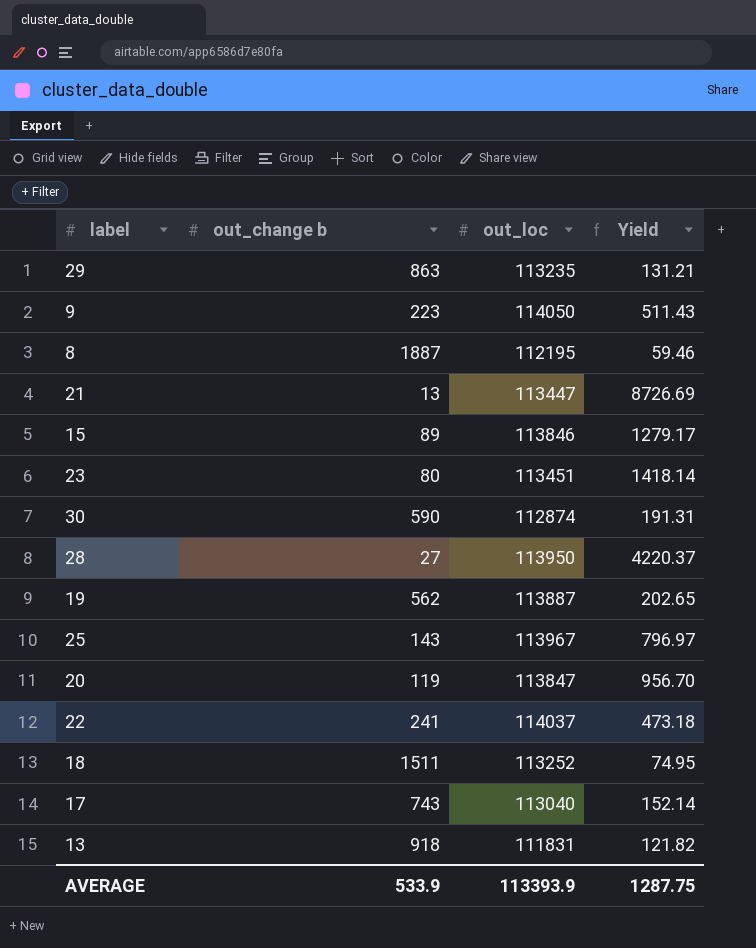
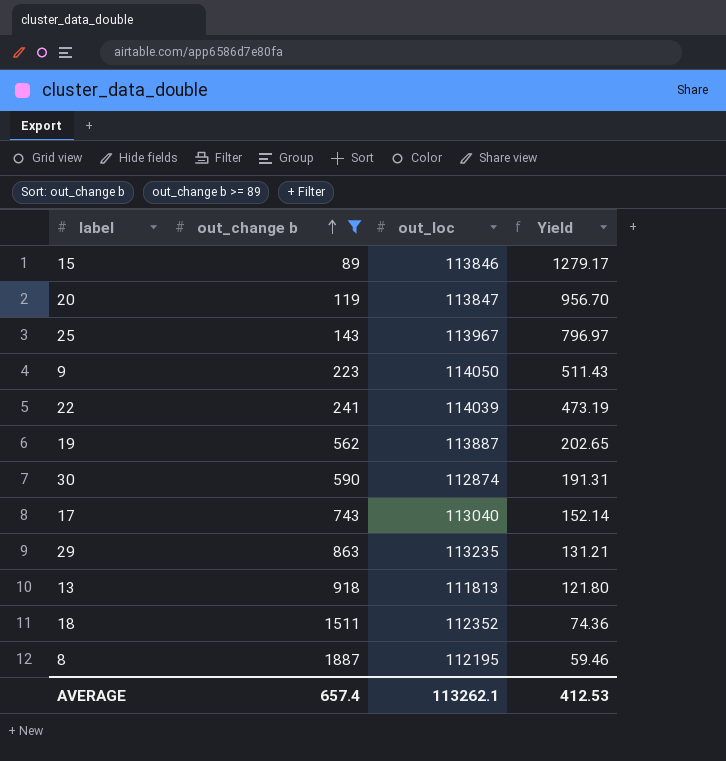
filter: none -> out_change b >= 89
row order: none -> out_change b ascending
22 | out_loc: 114037 -> 114039
22 | Yield: 473.18 -> 473.19
13 | out_loc: 111831 -> 111813
13 | Yield: 121.82 -> 121.80
18 | out_loc: 113252 -> 112352
18 | Yield: 74.95 -> 74.36
AVERAGE | out_change b: 533.9 -> 657.4
AVERAGE | out_loc: 113393.9 -> 113262.1
AVERAGE | Yield: 1287.75 -> 412.53

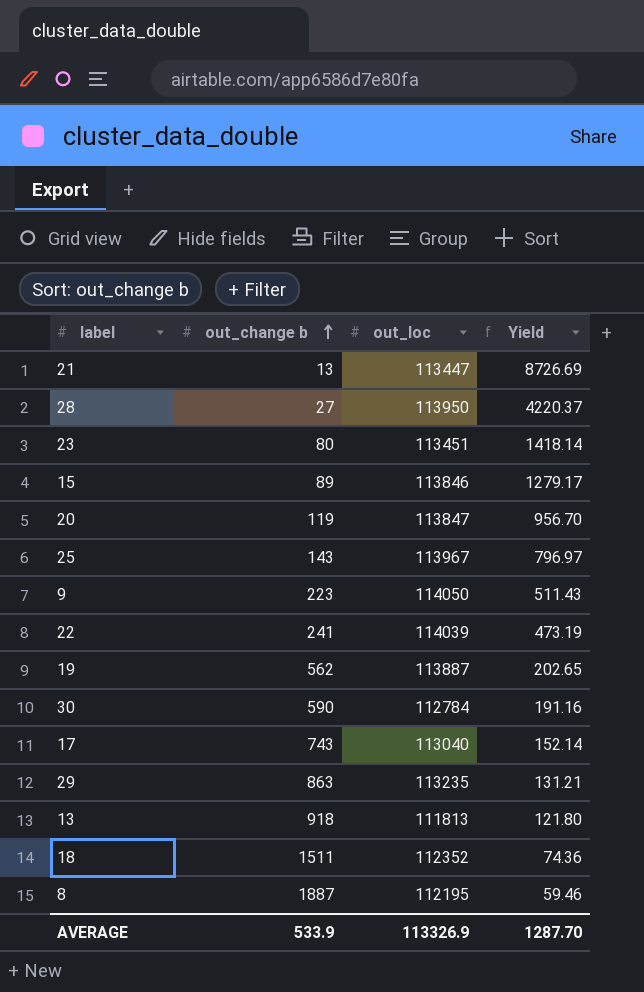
filter: out_change b >= 89 -> none
30 | out_loc: 112874 -> 112784
30 | Yield: 191.31 -> 191.16
AVERAGE | out_change b: 657.4 -> 533.9
AVERAGE | out_loc: 113262.1 -> 113326.9
AVERAGE | Yield: 412.53 -> 1287.70

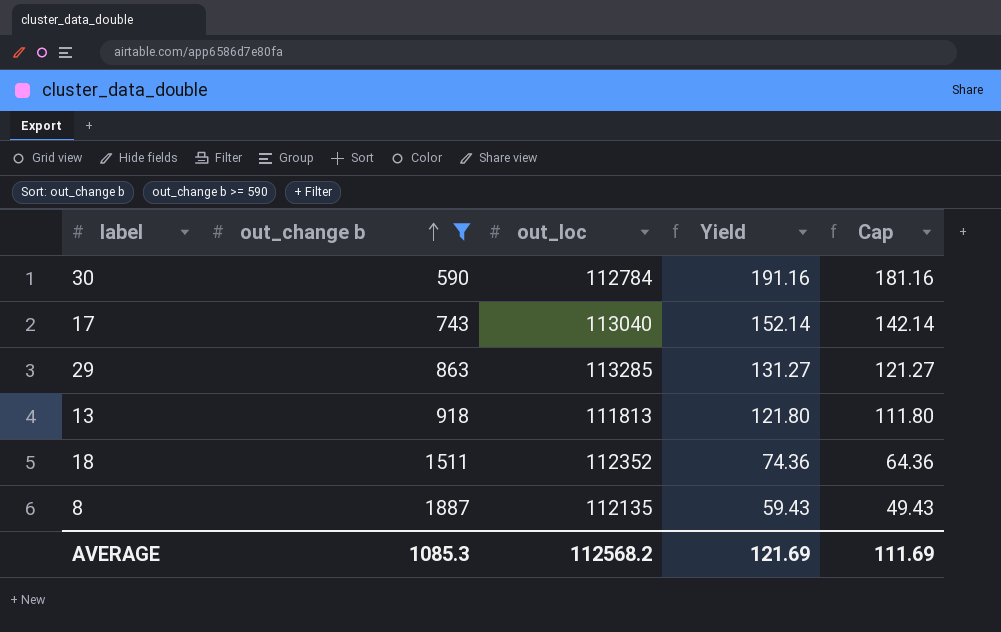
filter: none -> out_change b >= 590
column Cap | formula: none -> [Yield] - 10
29 | out_loc: 113235 -> 113285
29 | Yield: 131.21 -> 131.27
8 | out_loc: 112195 -> 112135
8 | Yield: 59.46 -> 59.43
AVERAGE | out_change b: 533.9 -> 1085.3
AVERAGE | out_loc: 113326.9 -> 112568.2
AVERAGE | Yield: 1287.70 -> 121.69

